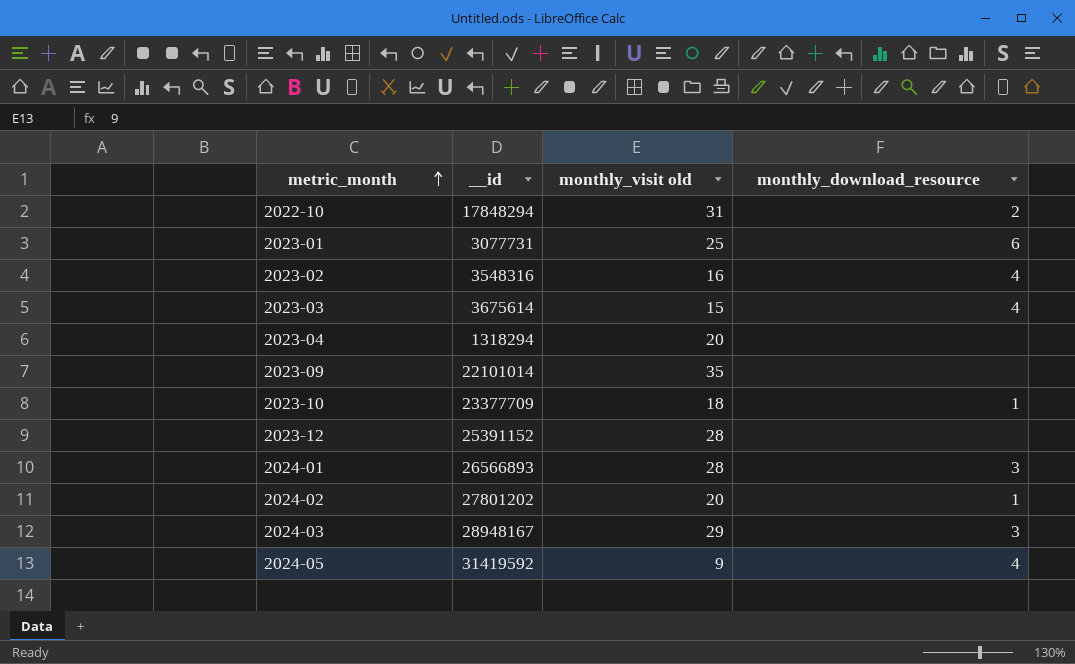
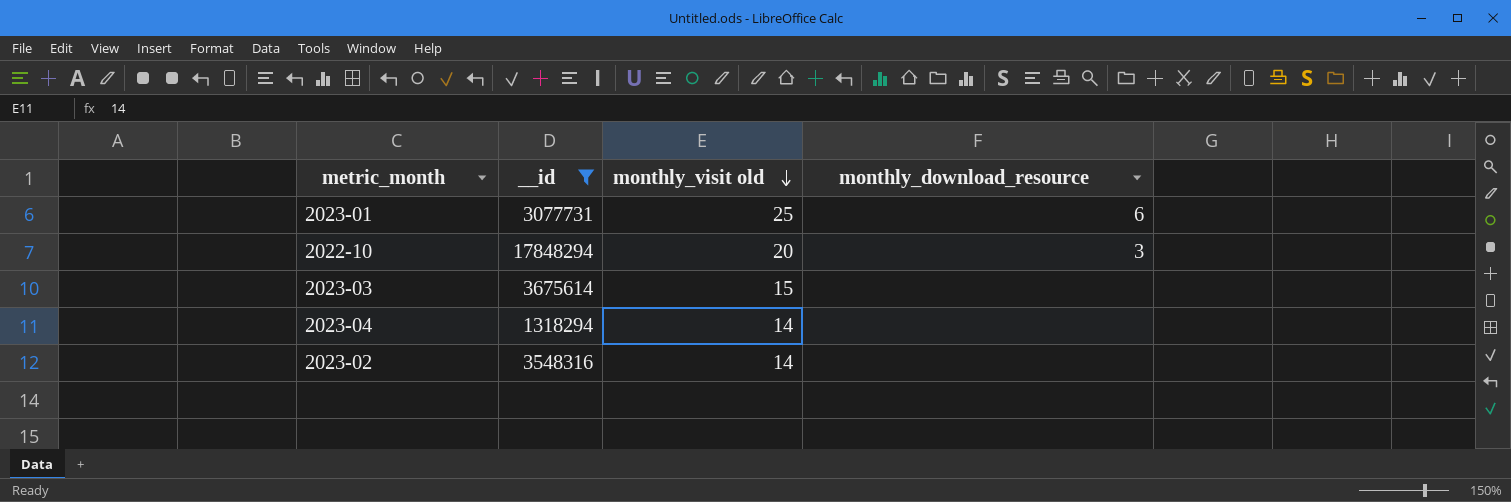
filter: none -> __id <= 17848294
row order: metric_month ascending -> monthly_visit old descending
2022-10 | monthly_visit old: 31 -> 20
2022-10 | monthly_download_resource: 2 -> 3
2023-03 | monthly_download_resource: 4 -> none
2023-04 | monthly_visit old: 20 -> 14
2023-02 | monthly_visit old: 16 -> 14
2023-02 | monthly_download_resource: 4 -> none

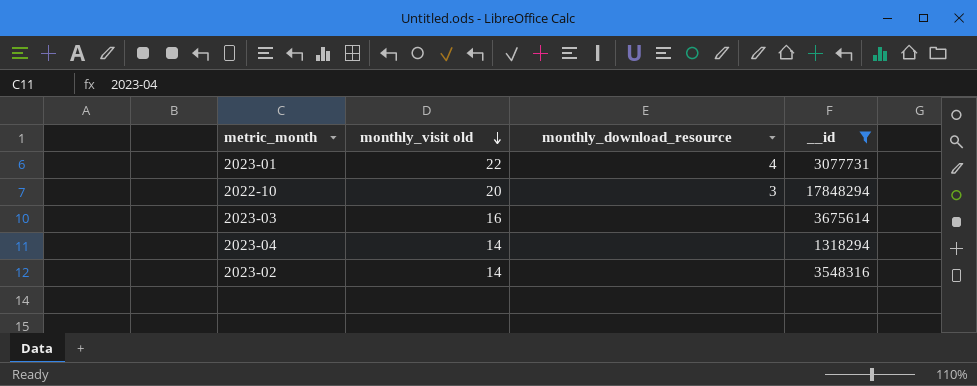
column __id | position: 2 -> 4
2023-01 | monthly_visit old: 25 -> 22
2023-01 | monthly_download_resource: 6 -> 4
2023-03 | monthly_visit old: 15 -> 16

